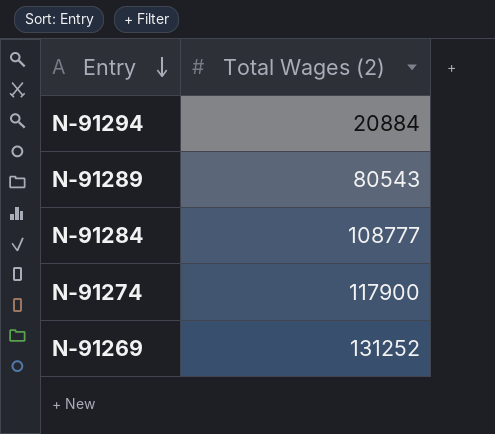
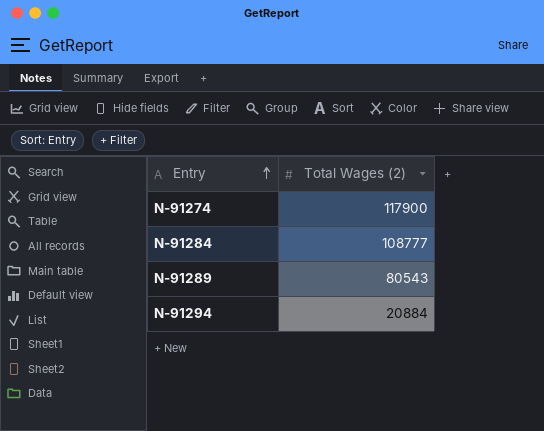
row order: Entry descending -> Entry ascending
row N-91269: 131252 -> none

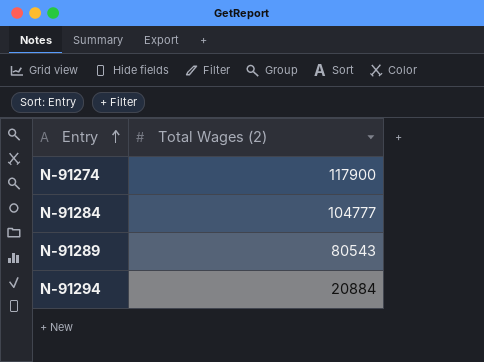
N-91284 | Total Wages (2): 108777 -> 104777

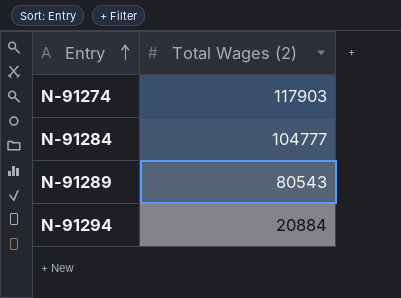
N-91274 | Total Wages (2): 117900 -> 117903

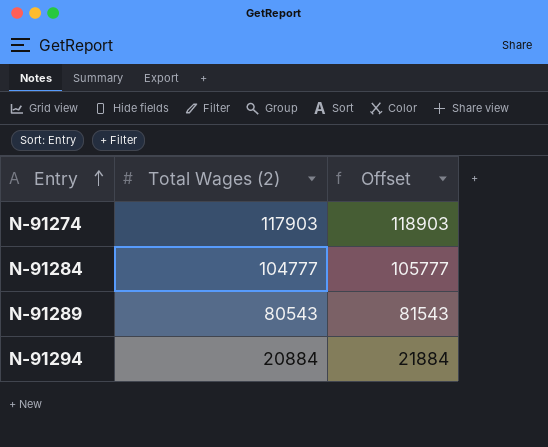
column Offset | formula: none -> [Total Wages (2)] + 1000

